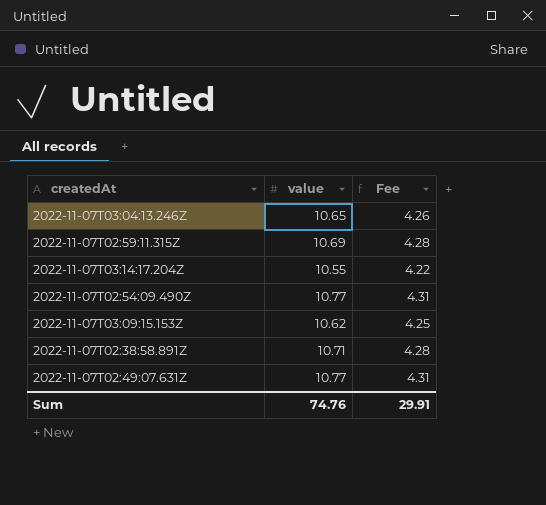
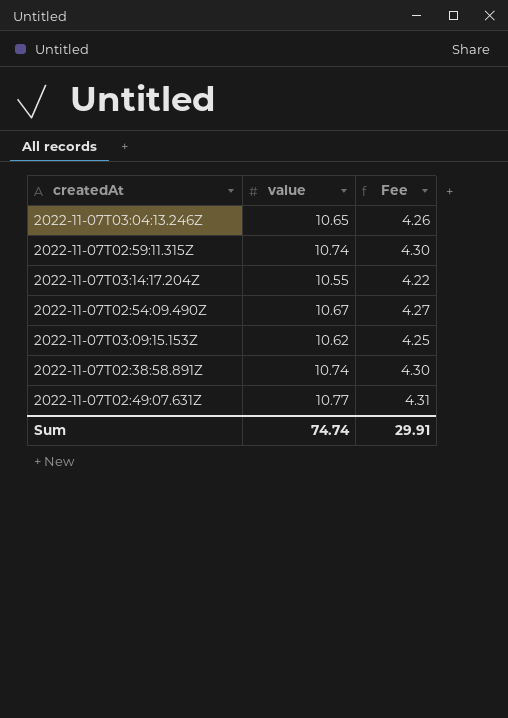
2022-11-07T02:59:11.315Z | value: 10.69 -> 10.74
2022-11-07T02:59:11.315Z | Fee: 4.28 -> 4.30
2022-11-07T02:54:09.490Z | value: 10.77 -> 10.67
2022-11-07T02:54:09.490Z | Fee: 4.31 -> 4.27
2022-11-07T02:38:58.891Z | value: 10.71 -> 10.74
2022-11-07T02:38:58.891Z | Fee: 4.28 -> 4.30
Sum | value: 74.76 -> 74.74

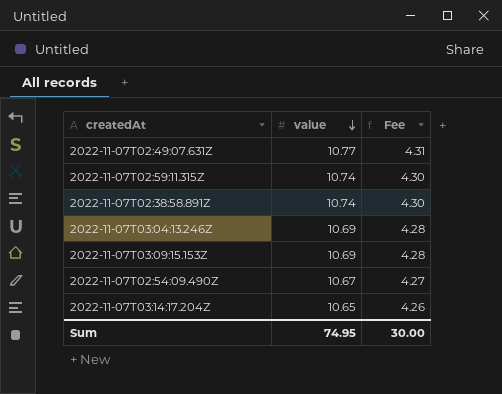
row order: none -> value descending
2022-11-07T03:04:13.246Z | value: 10.65 -> 10.69
2022-11-07T03:04:13.246Z | Fee: 4.26 -> 4.28
2022-11-07T03:09:15.153Z | value: 10.62 -> 10.69
2022-11-07T03:09:15.153Z | Fee: 4.25 -> 4.28
2022-11-07T03:14:17.204Z | value: 10.55 -> 10.65
2022-11-07T03:14:17.204Z | Fee: 4.22 -> 4.26
Sum | value: 74.74 -> 74.95
Sum | Fee: 29.91 -> 30.00

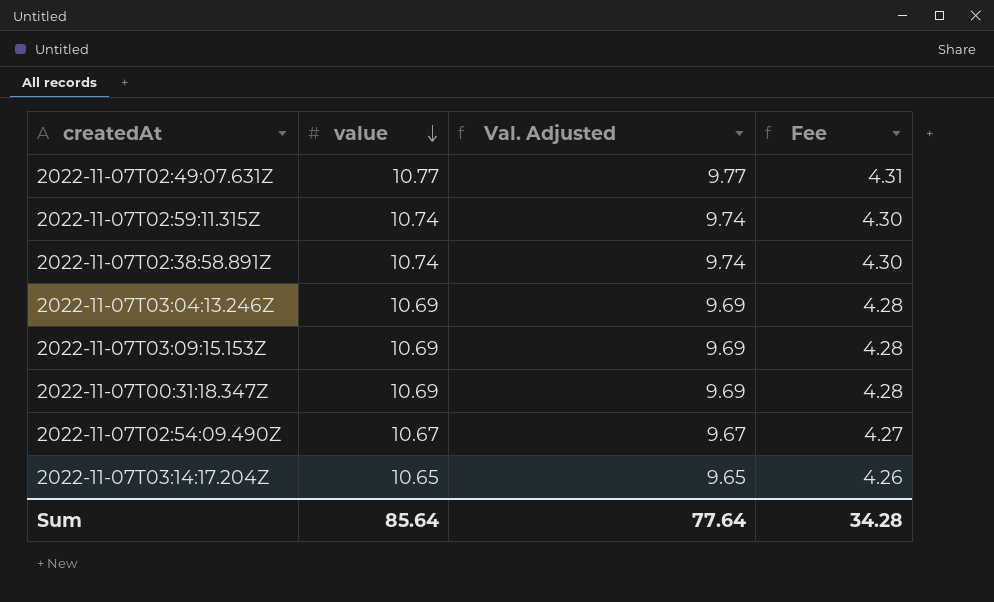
column Val. Adjusted | formula: none -> [value] - 1
row 2022-11-07T00:31:18.347Z: none -> 10.69 | 9.69 | 4.28
Sum | value: 74.95 -> 85.64
Sum | Fee: 30.00 -> 34.28

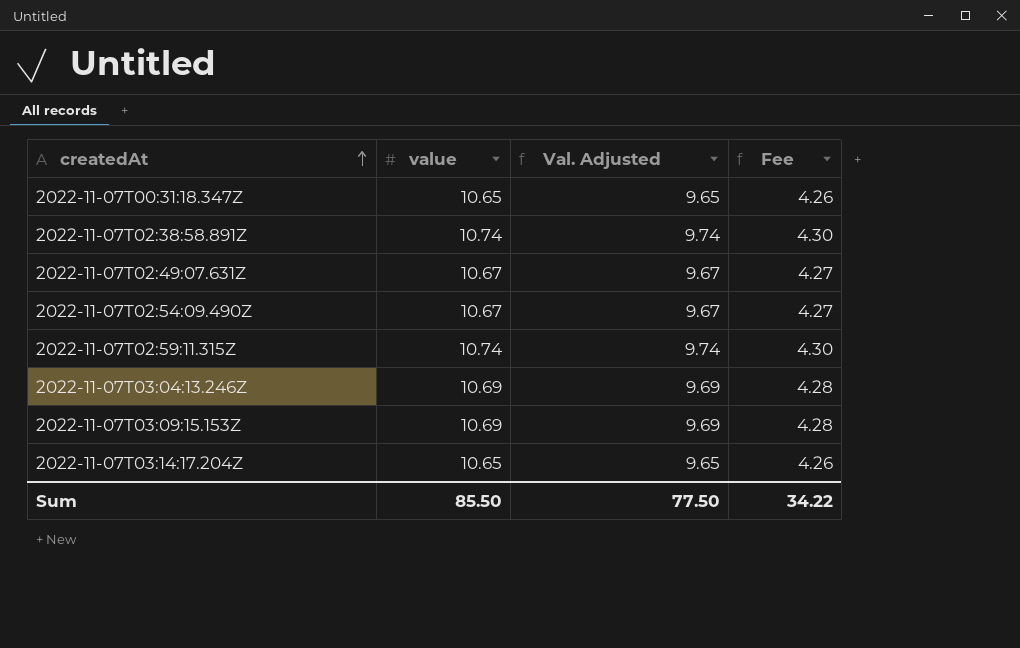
row order: value descending -> createdAt ascending
2022-11-07T00:31:18.347Z | value: 10.69 -> 10.65
2022-11-07T00:31:18.347Z | Val. Adjusted: 9.69 -> 9.65
2022-11-07T00:31:18.347Z | Fee: 4.28 -> 4.26
2022-11-07T02:49:07.631Z | value: 10.77 -> 10.67
2022-11-07T02:49:07.631Z | Val. Adjusted: 9.77 -> 9.67
2022-11-07T02:49:07.631Z | Fee: 4.31 -> 4.27
Sum | value: 85.64 -> 85.50
Sum | Val. Adjusted: 77.64 -> 77.50
Sum | Fee: 34.28 -> 34.22

